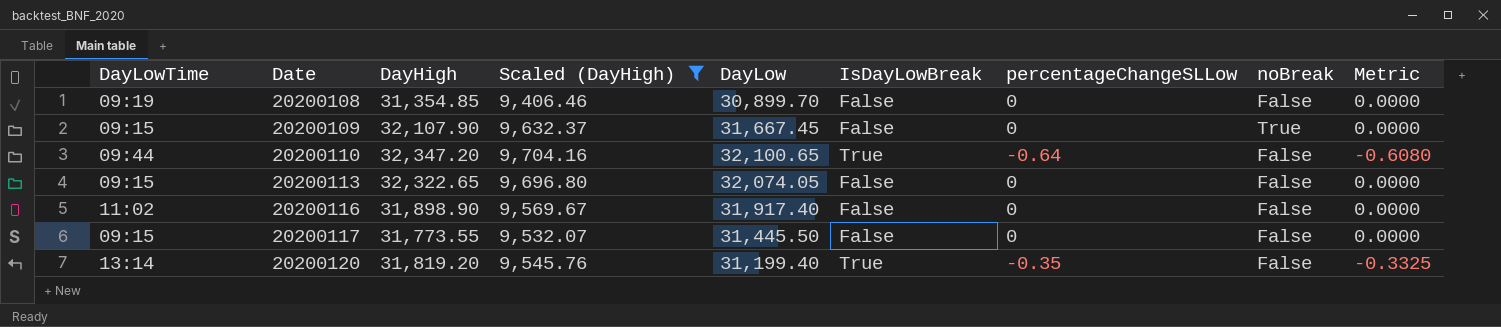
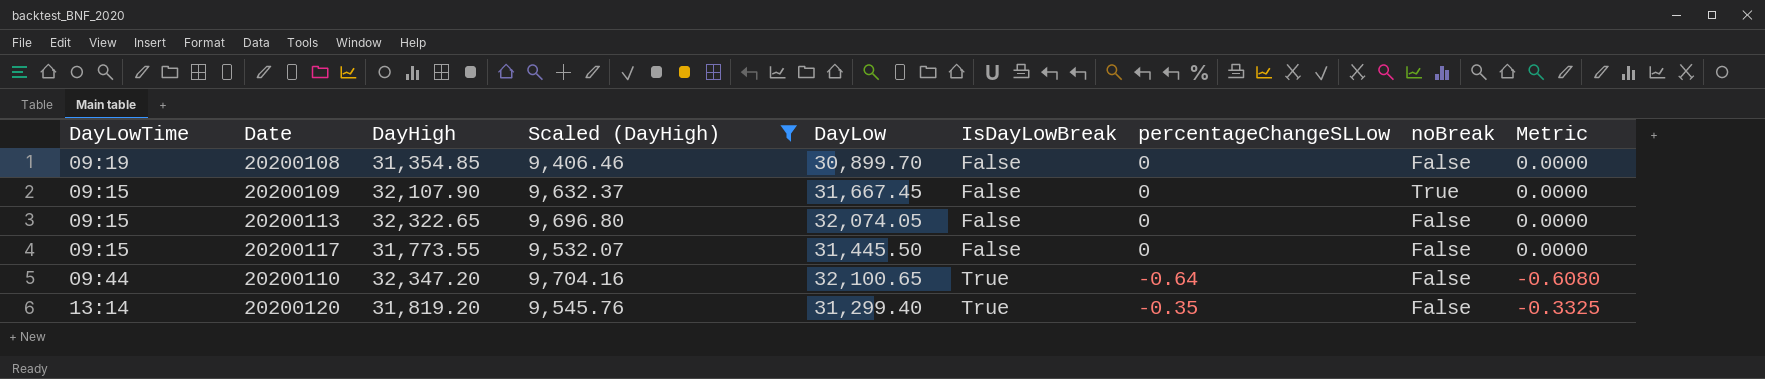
row order: Date ascending -> IsDayLowBreak ascending
row 20200116: 11:02 | 31,898.90 | 9,569.67 | 31,917.40 | False | 0 | False | 0.0000 -> none
20200120 | DayLow: 31,199.40 -> 31,299.40

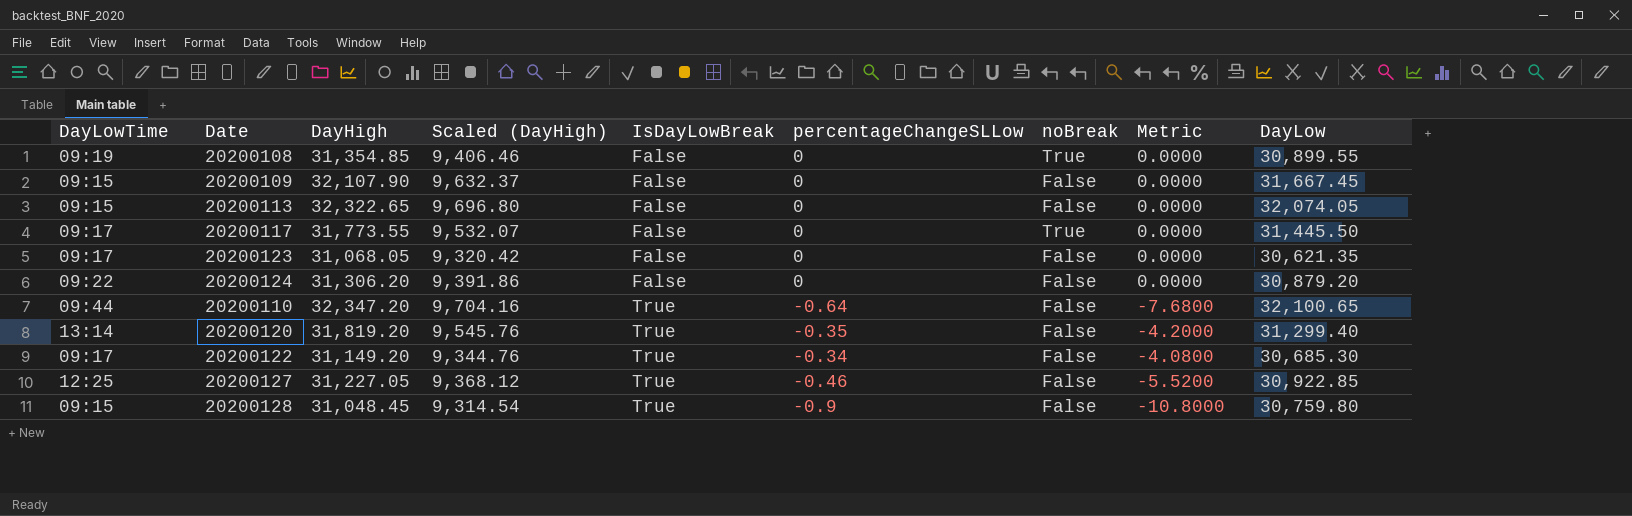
filter: Scaled (DayHigh) >= 9,406.46 -> none
column Metric | formula: [percentageChangeSLLow] * 0.95 -> [percentageChangeSLLow] * 12
column DayLow | position: 5 -> 9
20200108 | noBreak: False -> True
20200108 | DayLow: 30,899.70 -> 30,899.55
20200109 | noBreak: True -> False
20200117 | DayLowTime: 09:15 -> 09:17
20200117 | noBreak: False -> True

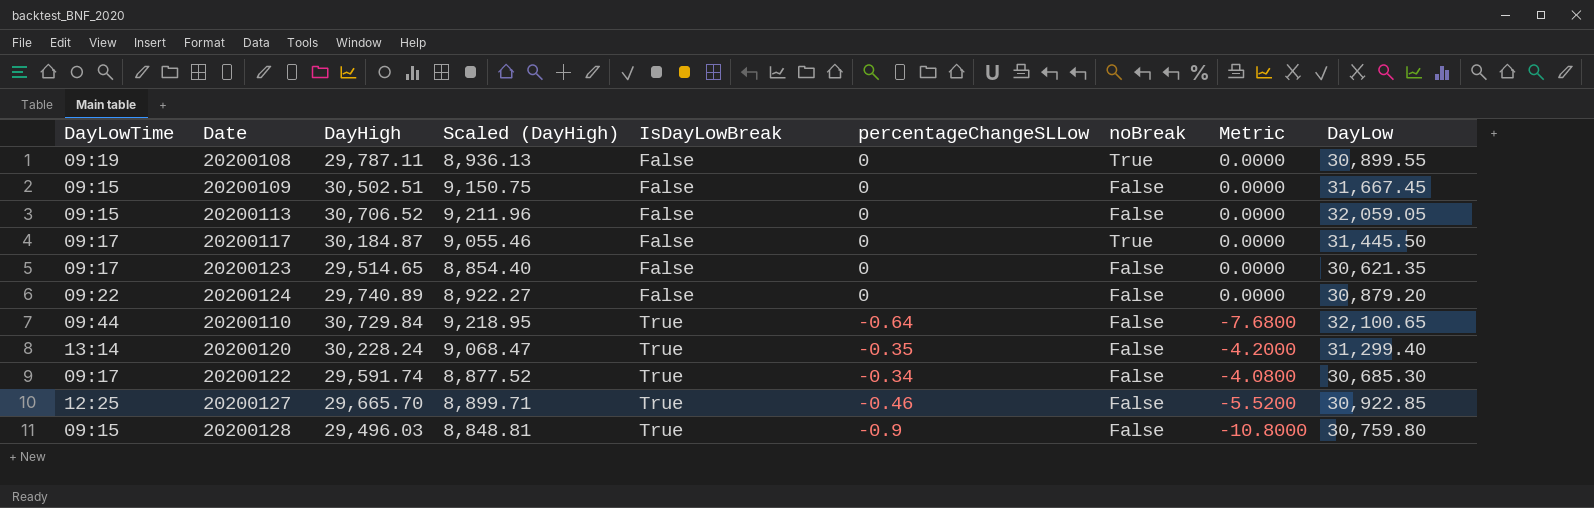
20200108 | DayHigh: 31,354.85 -> 29,787.11
20200108 | Scaled (DayHigh): 9,406.46 -> 8,936.13
20200109 | DayHigh: 32,107.90 -> 30,502.51
20200109 | Scaled (DayHigh): 9,632.37 -> 9,150.75
20200113 | DayHigh: 32,322.65 -> 30,706.52
20200113 | Scaled (DayHigh): 9,696.80 -> 9,211.96
20200113 | DayLow: 32,074.05 -> 32,059.05
20200117 | DayHigh: 31,773.55 -> 30,184.87
20200117 | Scaled (DayHigh): 9,532.07 -> 9,055.46
20200123 | DayHigh: 31,068.05 -> 29,514.65
20200123 | Scaled (DayHigh): 9,320.42 -> 8,854.40
20200124 | DayHigh: 31,306.20 -> 29,740.89
20200124 | Scaled (DayHigh): 9,391.86 -> 8,922.27
20200110 | DayHigh: 32,347.20 -> 30,729.84
20200110 | Scaled (DayHigh): 9,704.16 -> 9,218.95
20200120 | DayHigh: 31,819.20 -> 30,228.24
20200120 | Scaled (DayHigh): 9,545.76 -> 9,068.47
20200122 | DayHigh: 31,149.20 -> 29,591.74
20200122 | Scaled (DayHigh): 9,344.76 -> 8,877.52
20200127 | DayHigh: 31,227.05 -> 29,665.70
20200127 | Scaled (DayHigh): 9,368.12 -> 8,899.71
20200128 | DayHigh: 31,048.45 -> 29,496.03
20200128 | Scaled (DayHigh): 9,314.54 -> 8,848.81

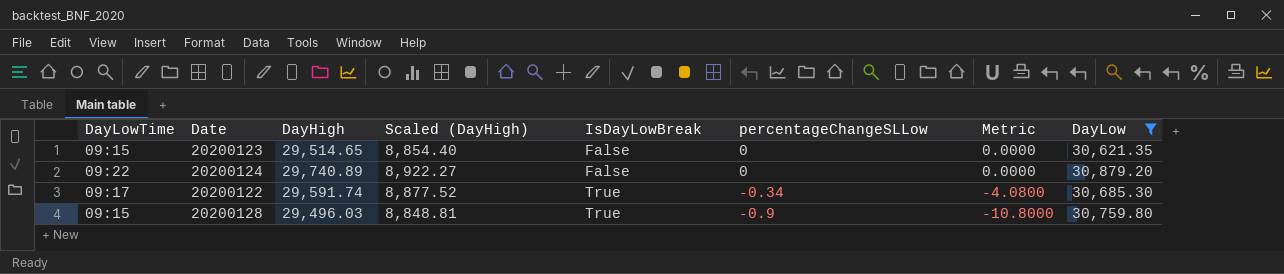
filter: none -> DayLow <= 30,879.20
column noBreak | position: 7 -> none
20200123 | DayLowTime: 09:17 -> 09:15

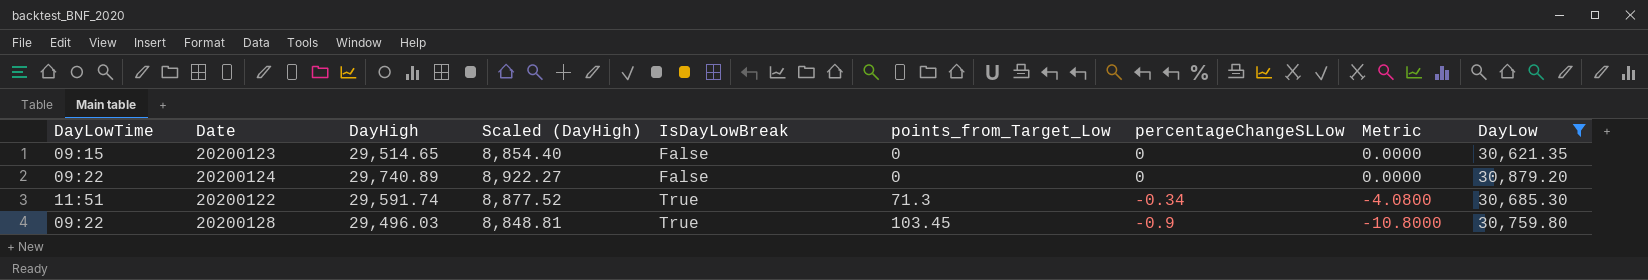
column points_from_Target_Low | position: none -> 6
20200122 | DayLowTime: 09:17 -> 11:51
20200128 | DayLowTime: 09:15 -> 09:22

